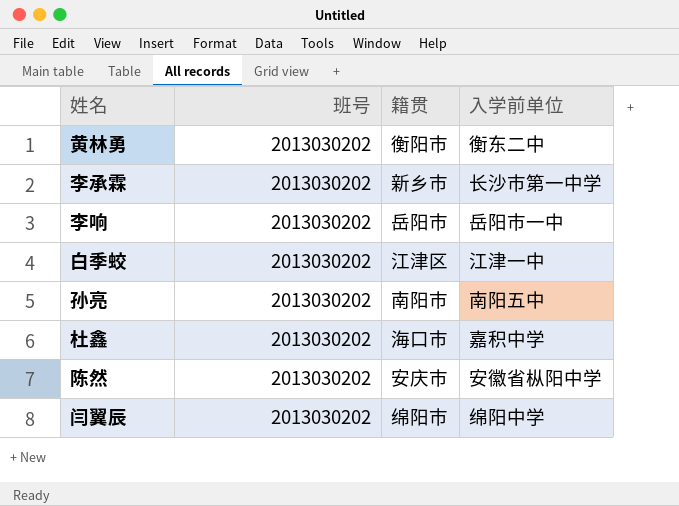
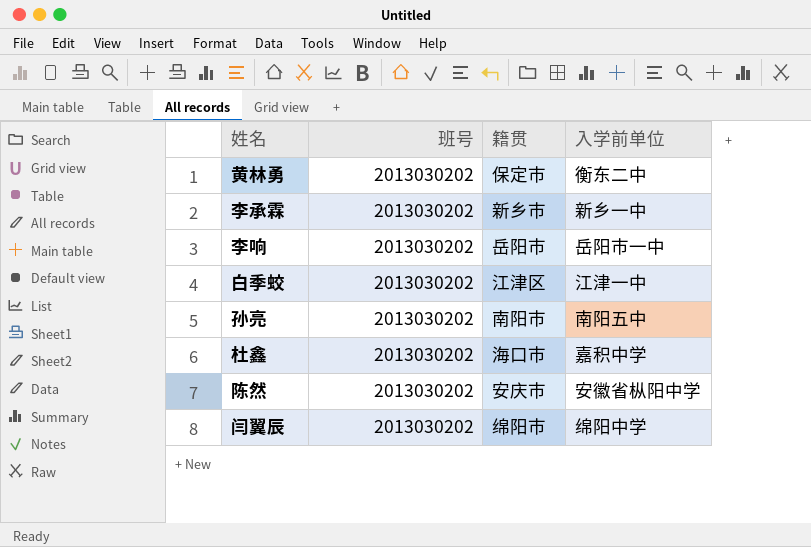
黄林勇 | 籍贯: 衡阳市 -> 保定市
李承霖 | 入学前单位: 长沙市第一中学 -> 新乡一中

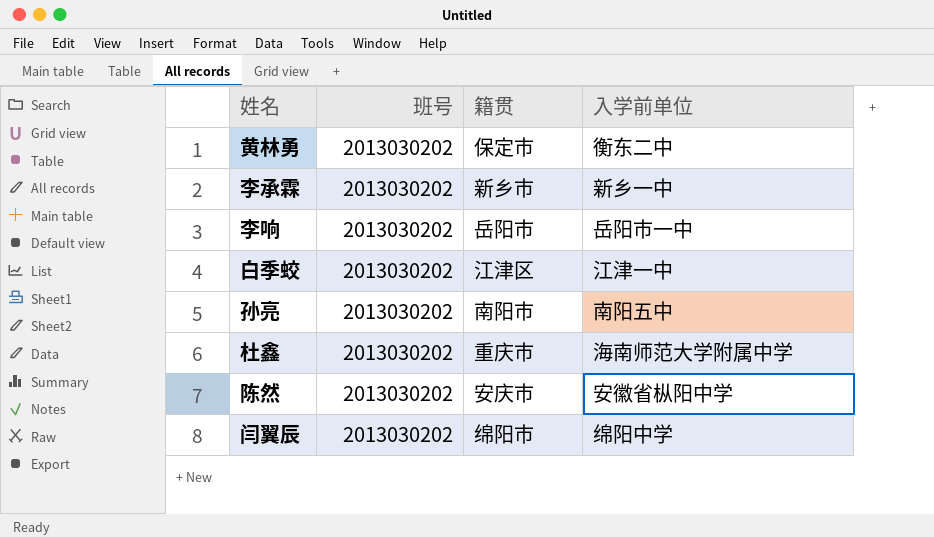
杜鑫 | 籍贯: 海口市 -> 重庆市
杜鑫 | 入学前单位: 嘉积中学 -> 海南师范大学附属中学

